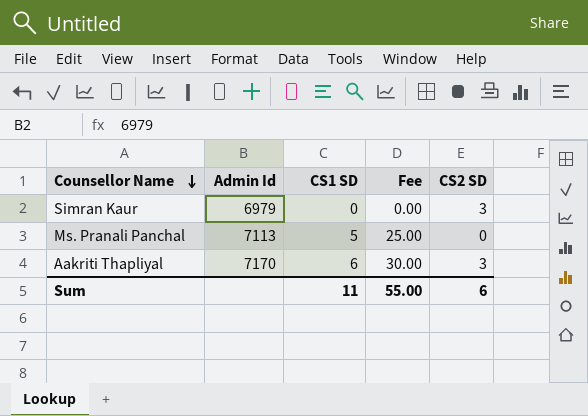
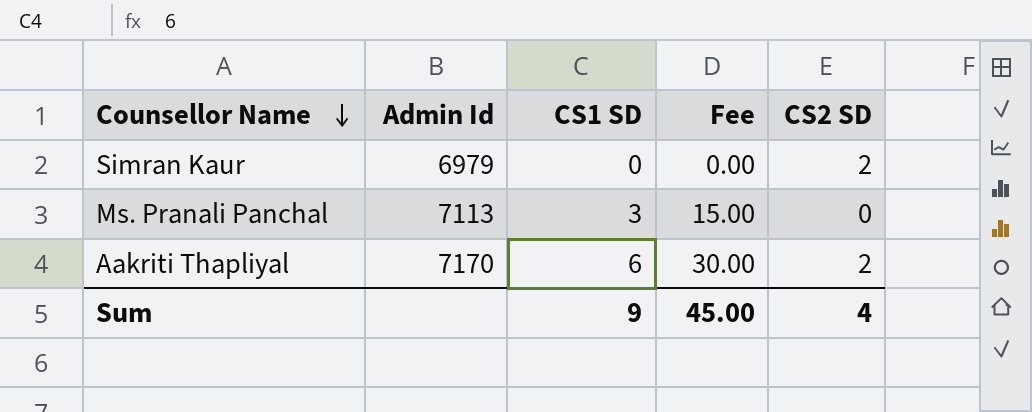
Simran Kaur | CS2 SD: 3 -> 2
Ms. Pranali Panchal | CS1 SD: 5 -> 3
Ms. Pranali Panchal | Fee: 25.00 -> 15.00
Aakriti Thapliyal | CS2 SD: 3 -> 2
Sum | CS1 SD: 11 -> 9
Sum | Fee: 55.00 -> 45.00
Sum | CS2 SD: 6 -> 4

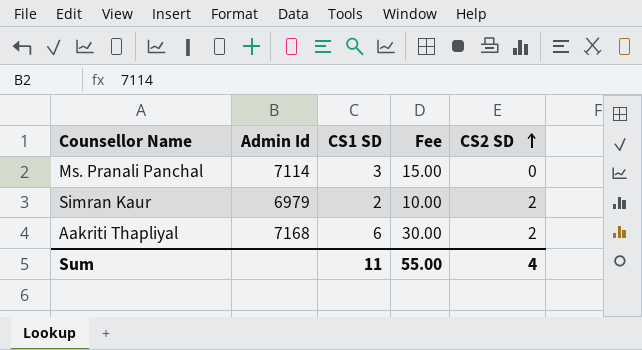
row order: Counsellor Name descending -> CS2 SD ascending
Ms. Pranali Panchal | Admin Id: 7113 -> 7114
Simran Kaur | CS1 SD: 0 -> 2
Simran Kaur | Fee: 0.00 -> 10.00
Aakriti Thapliyal | Admin Id: 7170 -> 7168
Sum | CS1 SD: 9 -> 11
Sum | Fee: 45.00 -> 55.00

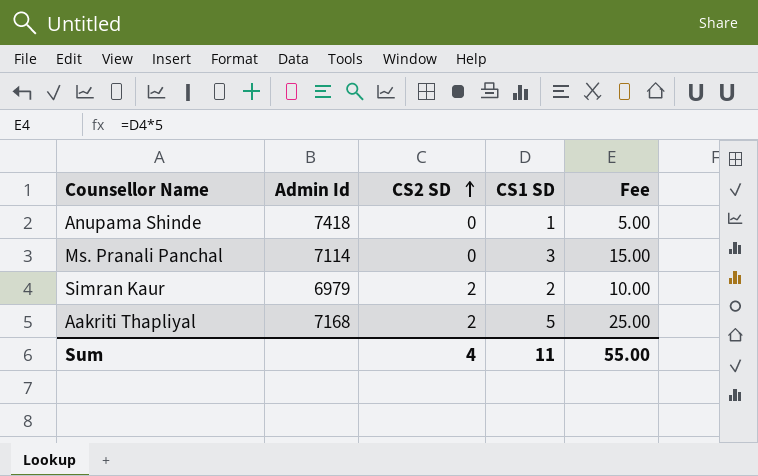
column CS2 SD | position: 5 -> 3
row Anupama Shinde: none -> 7418 | 0 | 1 | 5.00
Aakriti Thapliyal | CS1 SD: 6 -> 5
Aakriti Thapliyal | Fee: 30.00 -> 25.00

